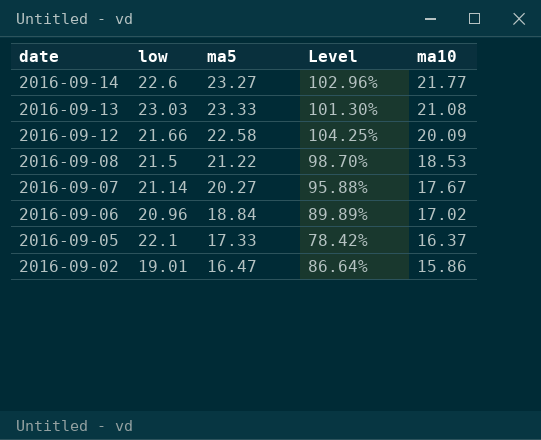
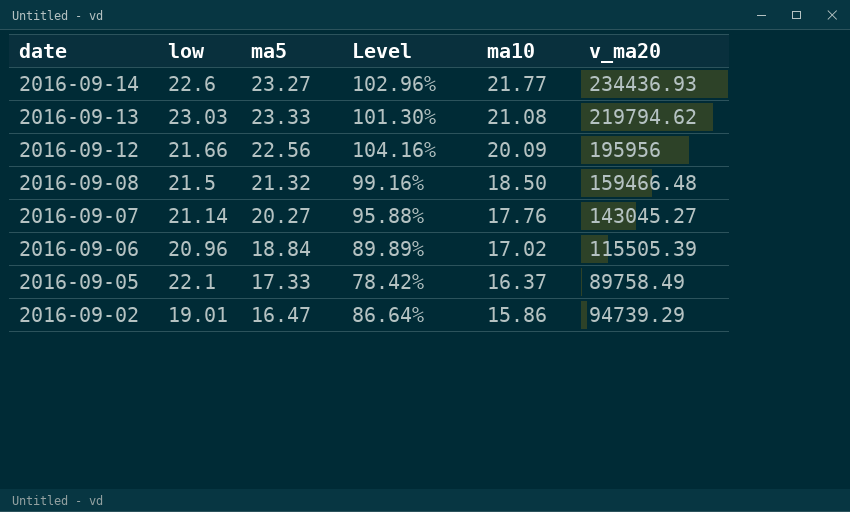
column v_ma20 | position: none -> 6
2016-09-12 | ma5: 22.58 -> 22.56
2016-09-12 | Level: 104.25% -> 104.16%
2016-09-08 | ma5: 21.22 -> 21.32
2016-09-08 | Level: 98.70% -> 99.16%
2016-09-08 | ma10: 18.53 -> 18.50
2016-09-07 | ma10: 17.67 -> 17.76

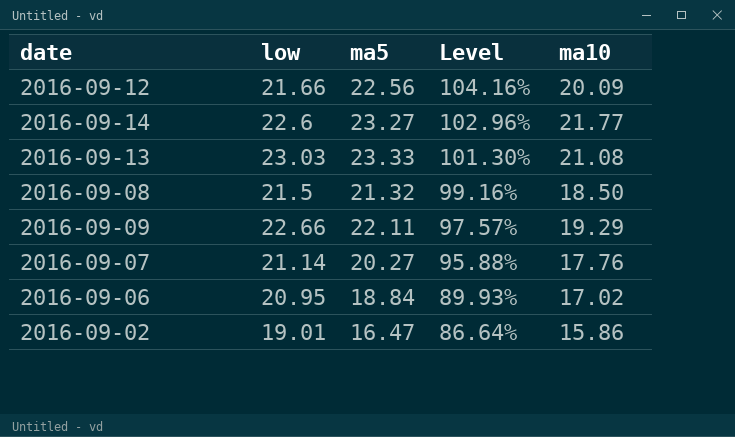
row order: date descending -> Level descending
column v_ma20 | position: 6 -> none
row 2016-09-05: 22.1 | 17.33 | 78.42% | 16.37 | 89758.49 -> none
row 2016-09-09: none -> 22.66 | 22.11 | 97.57% | 19.29
2016-09-06 | low: 20.96 -> 20.95
2016-09-06 | Level: 89.89% -> 89.93%

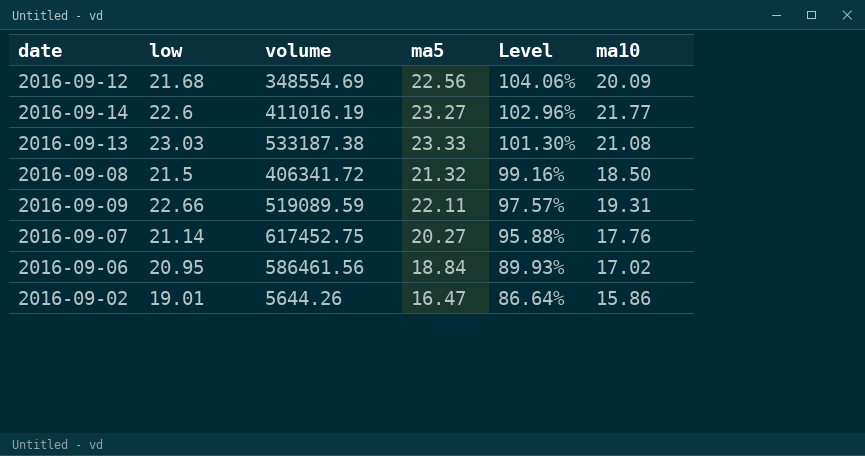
column volume | position: none -> 3
2016-09-12 | low: 21.66 -> 21.68
2016-09-12 | Level: 104.16% -> 104.06%
2016-09-09 | ma10: 19.29 -> 19.31

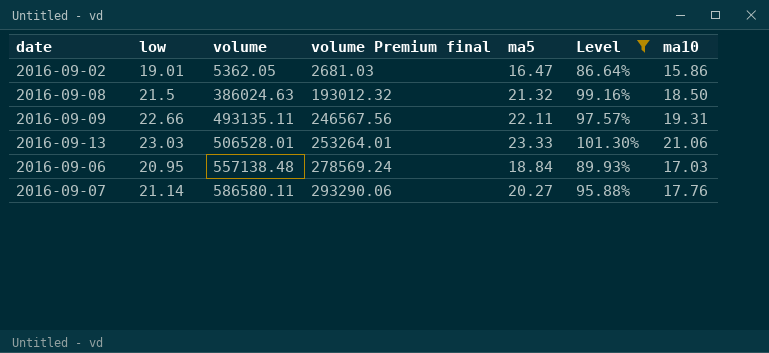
filter: none -> Level <= 101.30%
row order: Level descending -> volume ascending
column volume Premium final | formula: none -> [volume] * 0.5
2016-09-02 | volume: 5644.26 -> 5362.05
2016-09-08 | volume: 406341.72 -> 386024.63
2016-09-09 | volume: 519089.59 -> 493135.11
2016-09-13 | volume: 533187.38 -> 506528.01
2016-09-13 | ma10: 21.08 -> 21.06
2016-09-06 | volume: 586461.56 -> 557138.48
2016-09-06 | ma10: 17.02 -> 17.03
2016-09-07 | volume: 617452.75 -> 586580.11

